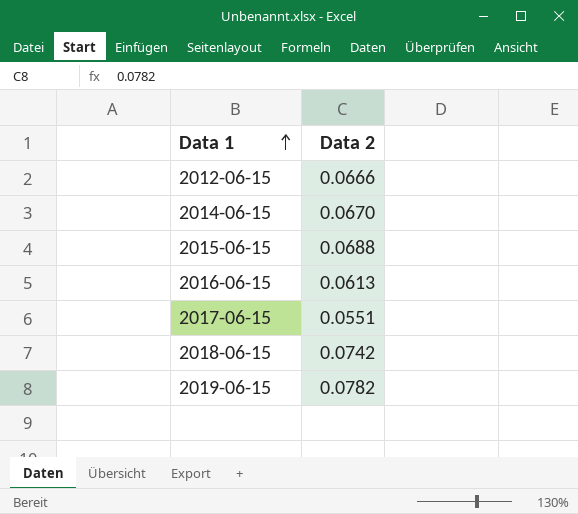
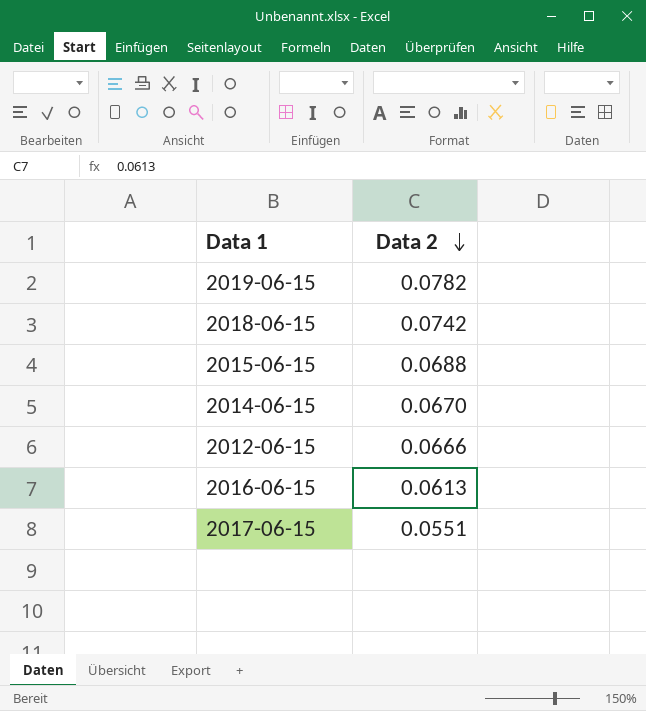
row order: Data 1 ascending -> Data 2 descending

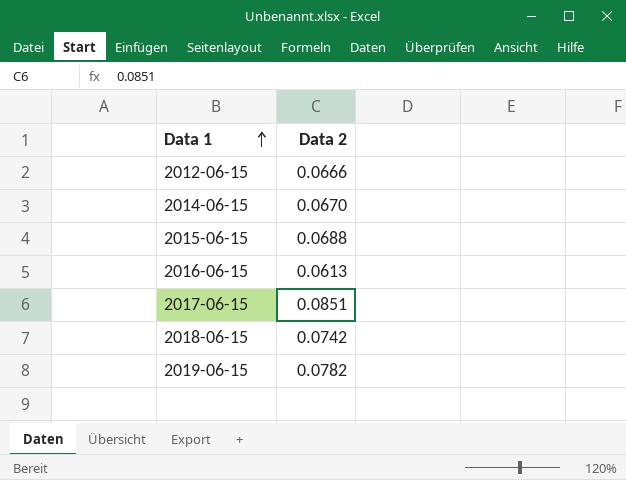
row order: Data 2 descending -> Data 1 ascending
2017-06-15 | Data 2: 0.0551 -> 0.0851

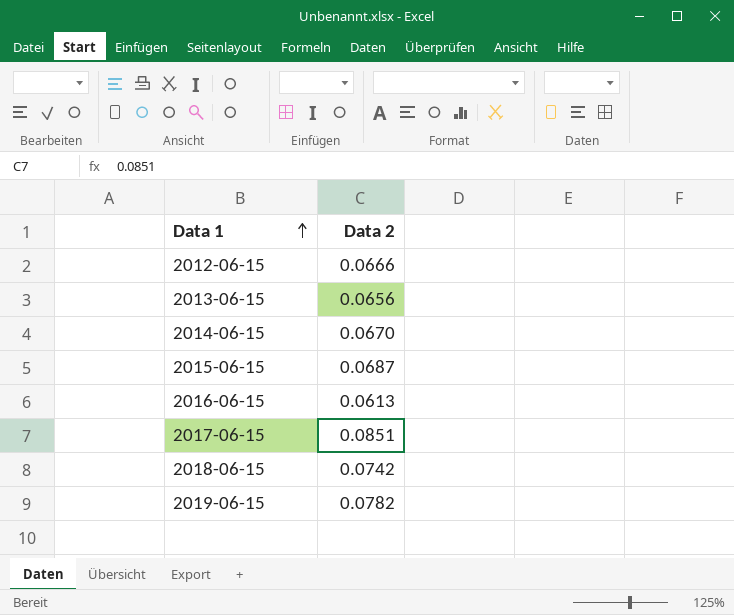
row 2013-06-15: none -> 0.0656
2015-06-15 | Data 2: 0.0688 -> 0.0687

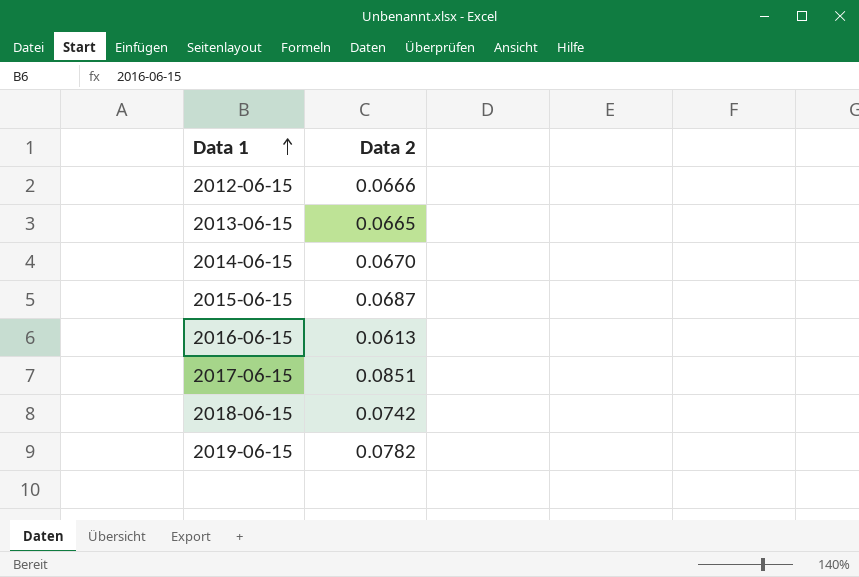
2013-06-15 | Data 2: 0.0656 -> 0.0665

